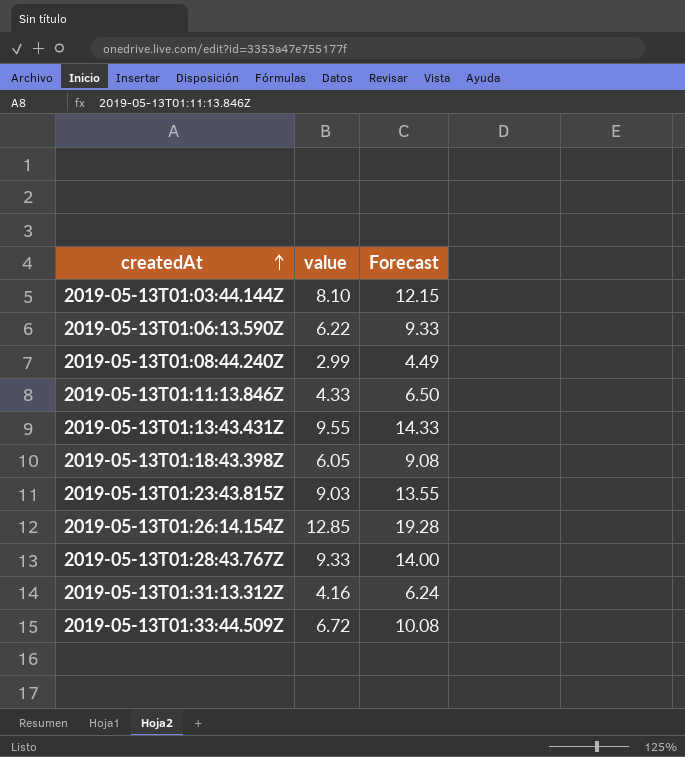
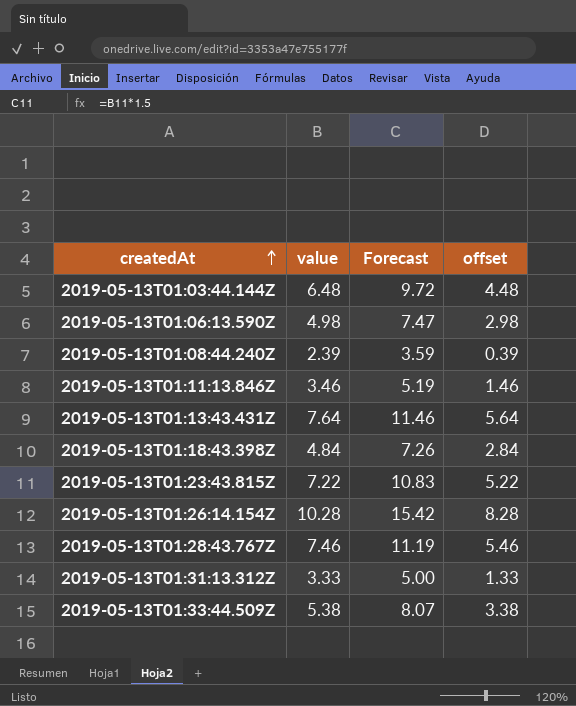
column offset | formula: none -> [value] - 2
2019-05-13T01:03:44.144Z | value: 8.10 -> 6.48
2019-05-13T01:03:44.144Z | Forecast: 12.15 -> 9.72
2019-05-13T01:06:13.590Z | value: 6.22 -> 4.98
2019-05-13T01:06:13.590Z | Forecast: 9.33 -> 7.47
2019-05-13T01:08:44.240Z | value: 2.99 -> 2.39
2019-05-13T01:08:44.240Z | Forecast: 4.49 -> 3.59
2019-05-13T01:11:13.846Z | value: 4.33 -> 3.46
2019-05-13T01:11:13.846Z | Forecast: 6.50 -> 5.19
2019-05-13T01:13:43.431Z | value: 9.55 -> 7.64
2019-05-13T01:13:43.431Z | Forecast: 14.33 -> 11.46
2019-05-13T01:18:43.398Z | value: 6.05 -> 4.84
2019-05-13T01:18:43.398Z | Forecast: 9.08 -> 7.26
2019-05-13T01:23:43.815Z | value: 9.03 -> 7.22
2019-05-13T01:23:43.815Z | Forecast: 13.55 -> 10.83
2019-05-13T01:26:14.154Z | value: 12.85 -> 10.28
2019-05-13T01:26:14.154Z | Forecast: 19.28 -> 15.42
2019-05-13T01:28:43.767Z | value: 9.33 -> 7.46
2019-05-13T01:28:43.767Z | Forecast: 14.00 -> 11.19
2019-05-13T01:31:13.312Z | value: 4.16 -> 3.33
2019-05-13T01:31:13.312Z | Forecast: 6.24 -> 5.00
2019-05-13T01:33:44.509Z | value: 6.72 -> 5.38
2019-05-13T01:33:44.509Z | Forecast: 10.08 -> 8.07

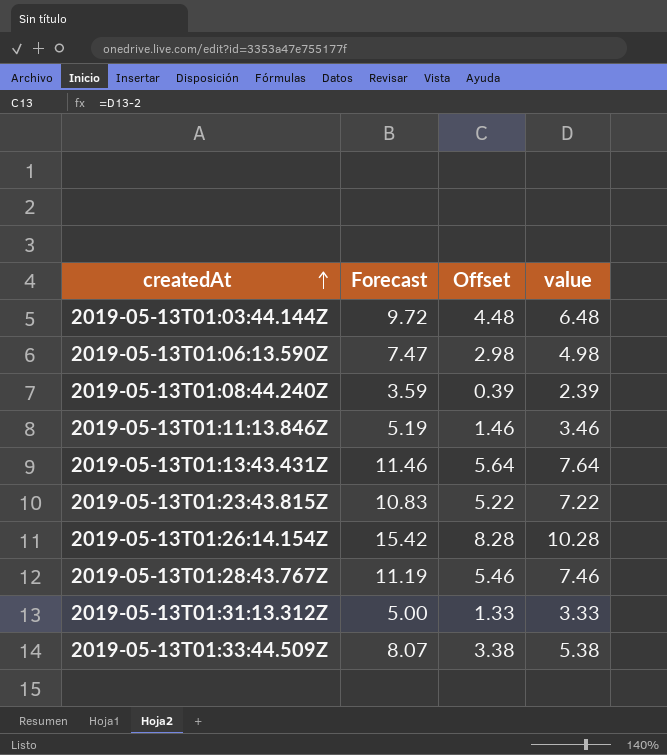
column name: offset -> Offset
column value | position: 2 -> 4
row 2019-05-13T01:18:43.398Z: 4.84 | 7.26 | 2.84 -> none

